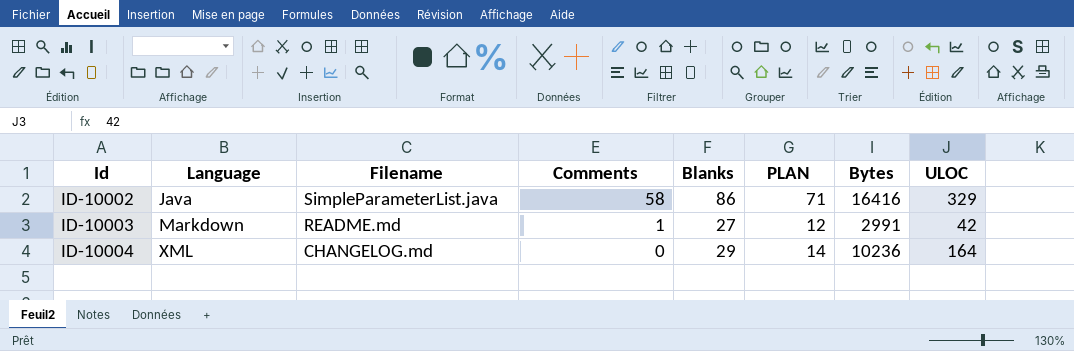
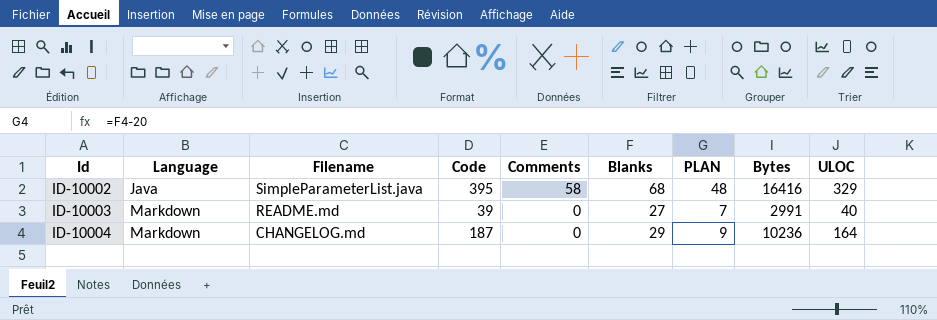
column Code | position: none -> 4
column PLAN | formula: [Blanks] - 15 -> [Blanks] - 20
ID-10002 | Blanks: 86 -> 68
ID-10003 | Comments: 1 -> 0
ID-10003 | ULOC: 42 -> 40
ID-10004 | Language: XML -> Markdown

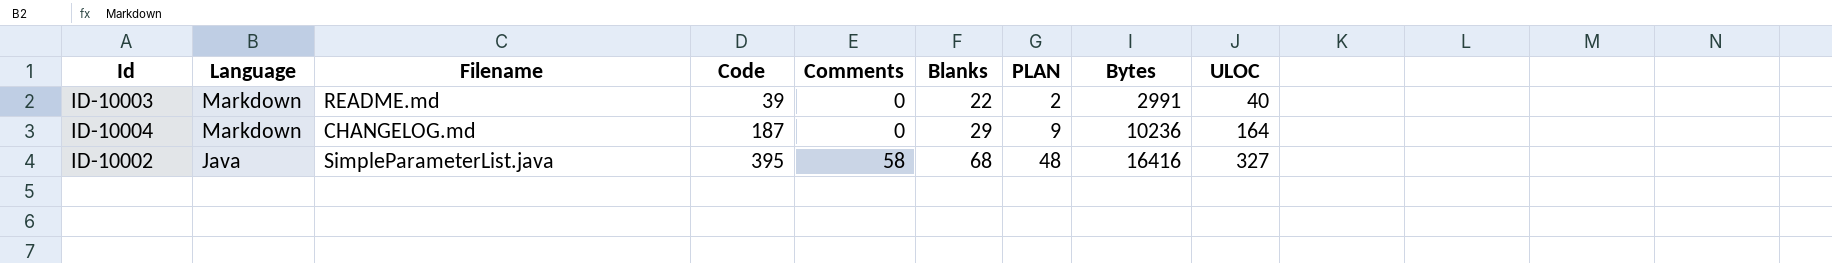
row order: Id ascending -> Language descending
ID-10003 | Blanks: 27 -> 22
ID-10003 | PLAN: 7 -> 2
ID-10002 | ULOC: 329 -> 327

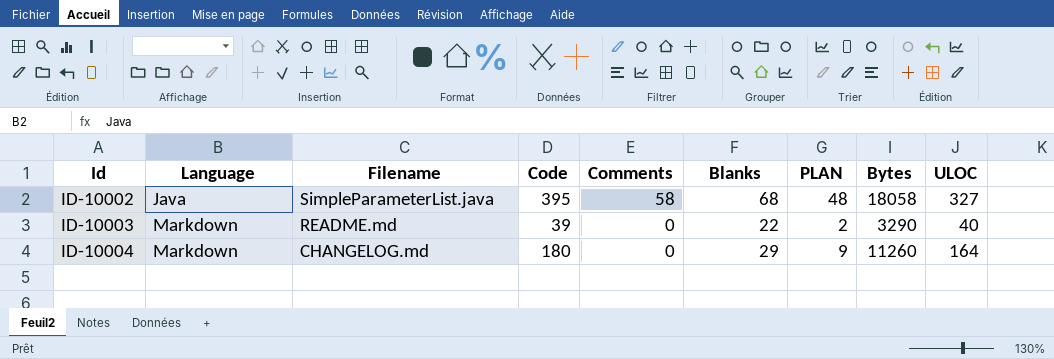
row order: Language descending -> Id ascending
ID-10002 | Bytes: 16416 -> 18058
ID-10003 | Bytes: 2991 -> 3290
ID-10004 | Code: 187 -> 180
ID-10004 | Bytes: 10236 -> 11260

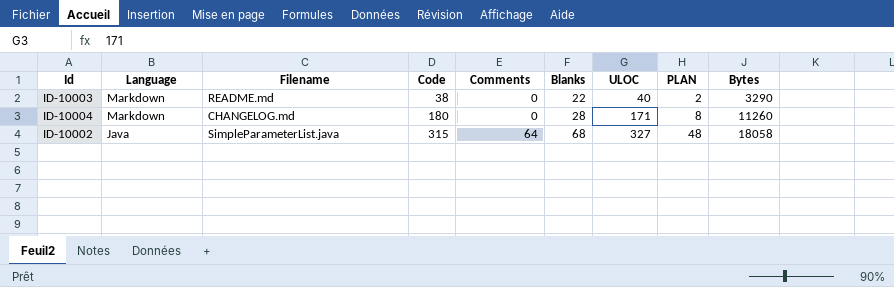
row order: Id ascending -> Language descending
column ULOC | position: 9 -> 7
ID-10003 | Code: 39 -> 38
ID-10004 | Blanks: 29 -> 28
ID-10004 | ULOC: 164 -> 171
ID-10004 | PLAN: 9 -> 8
ID-10002 | Code: 395 -> 315
ID-10002 | Comments: 58 -> 64

